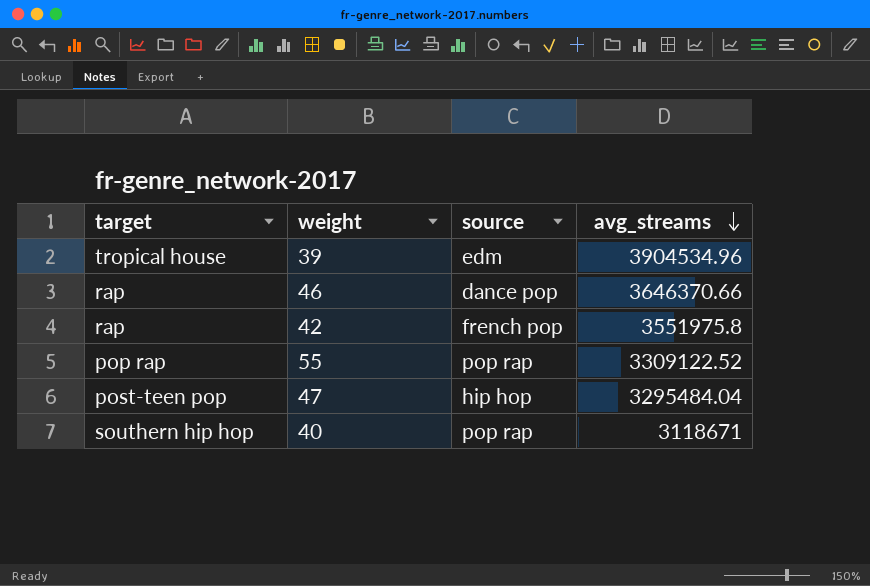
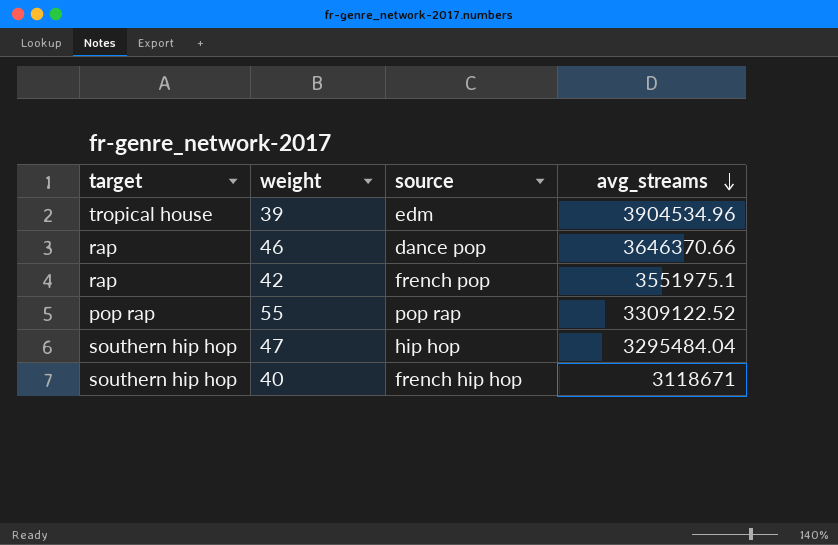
42 | avg_streams: 3551975.8 -> 3551975.1
47 | target: post-teen pop -> southern hip hop
40 | source: pop rap -> french hip hop

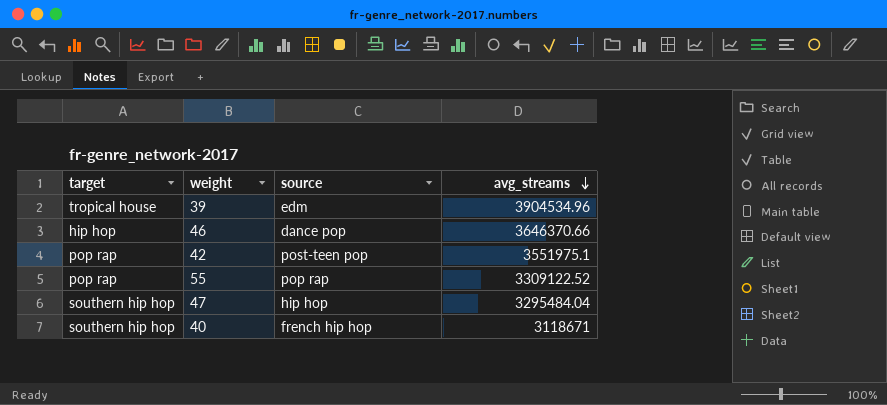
46 | target: rap -> hip hop
42 | target: rap -> pop rap
42 | source: french pop -> post-teen pop

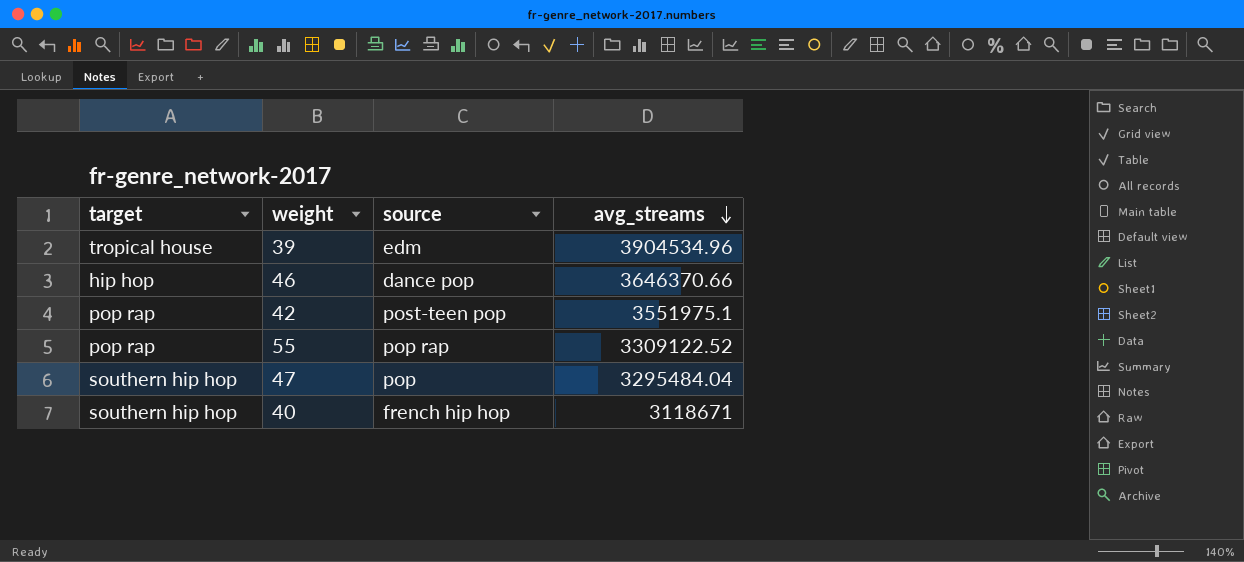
47 | source: hip hop -> pop

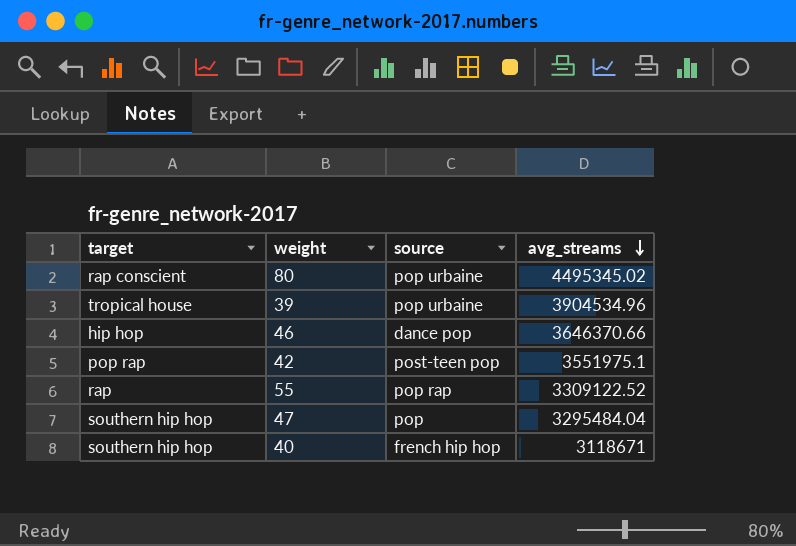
row 80: none -> rap conscient | pop urbaine | 4495345.02
39 | source: edm -> pop urbaine
55 | target: pop rap -> rap

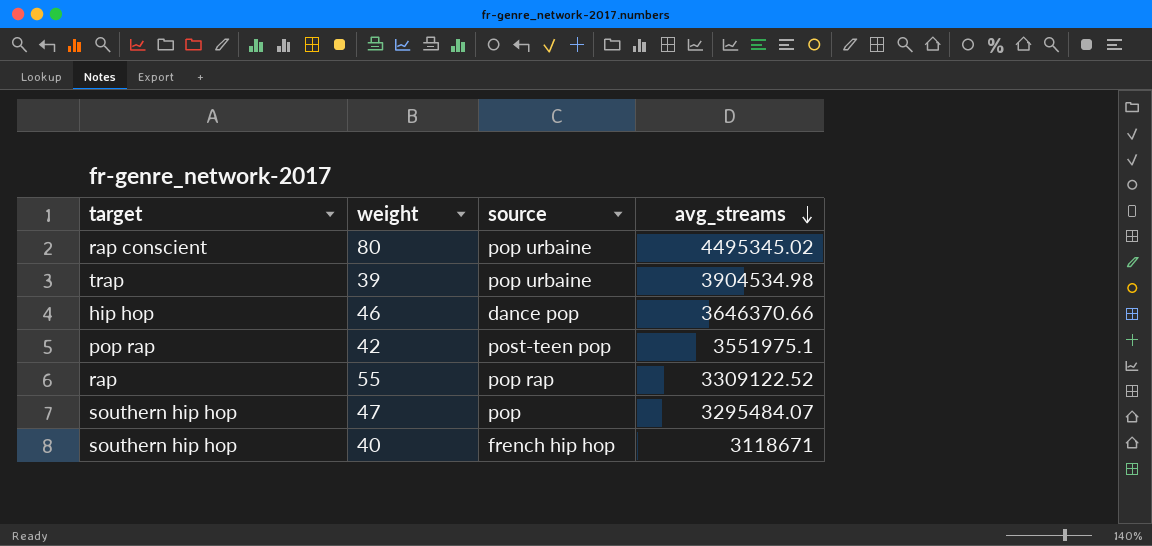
39 | target: tropical house -> trap
39 | avg_streams: 3904534.96 -> 3904534.98
47 | avg_streams: 3295484.04 -> 3295484.07

